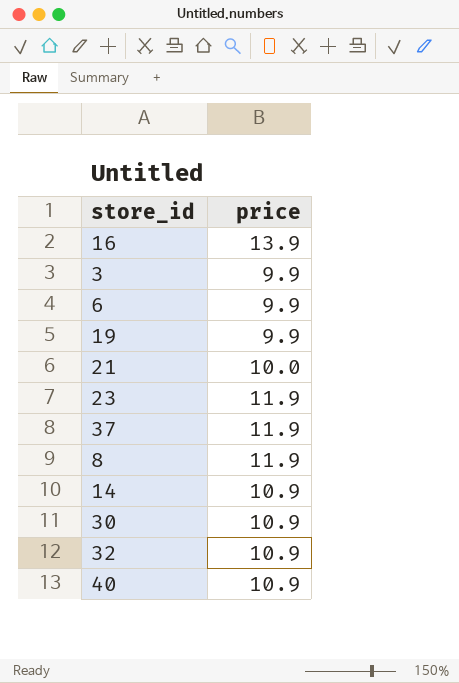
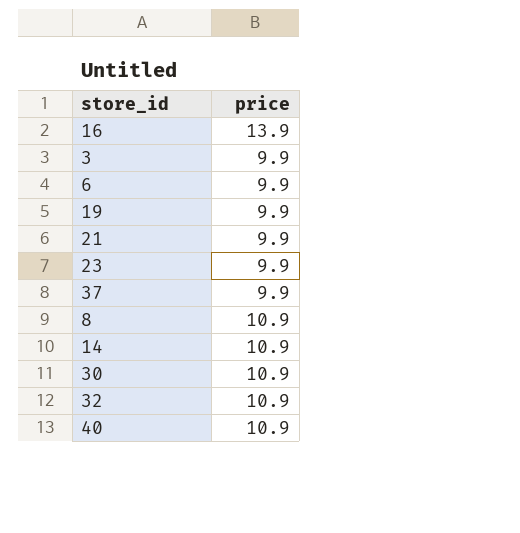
21 | price: 10.0 -> 9.9
23 | price: 11.9 -> 9.9
37 | price: 11.9 -> 9.9
8 | price: 11.9 -> 10.9

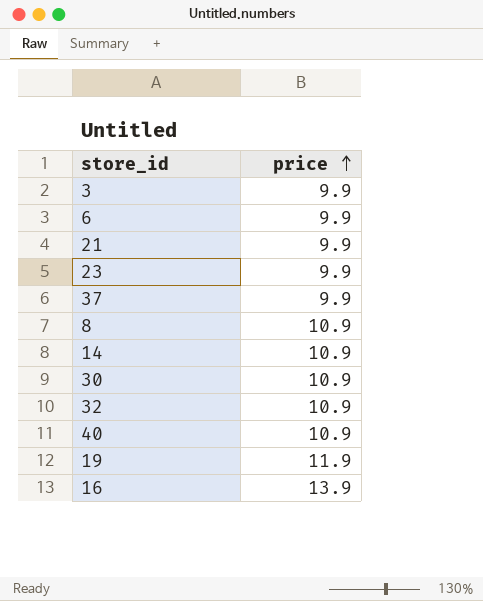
row order: none -> price ascending
19 | price: 9.9 -> 11.9

